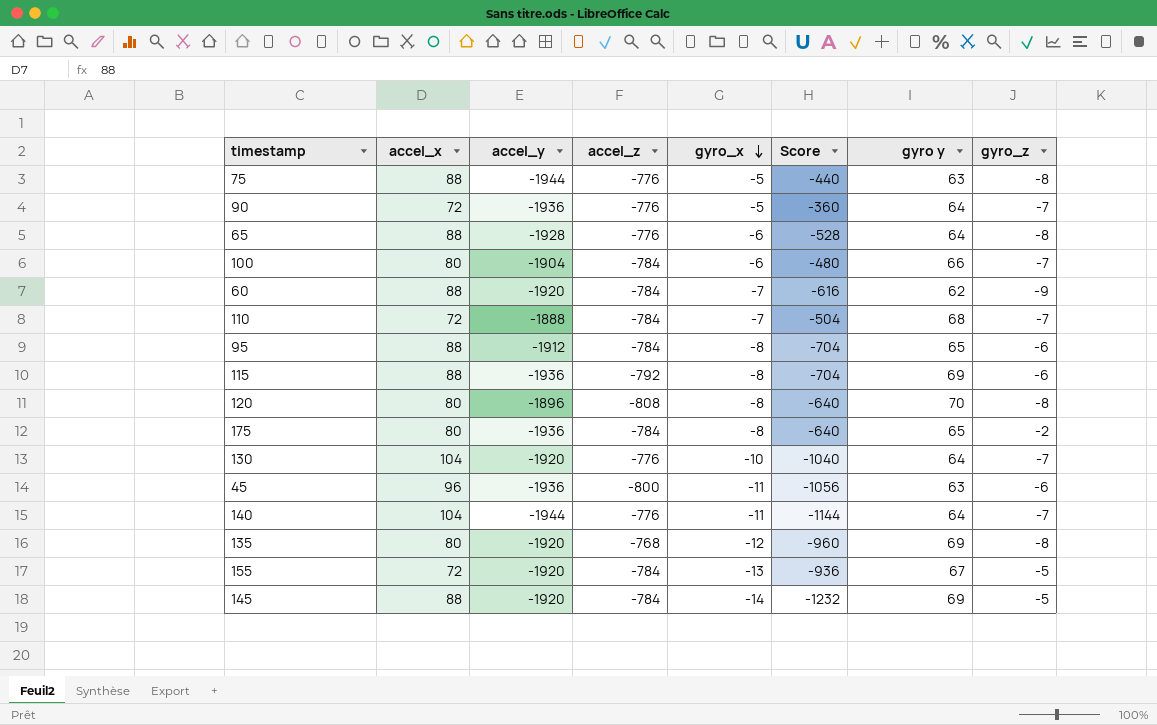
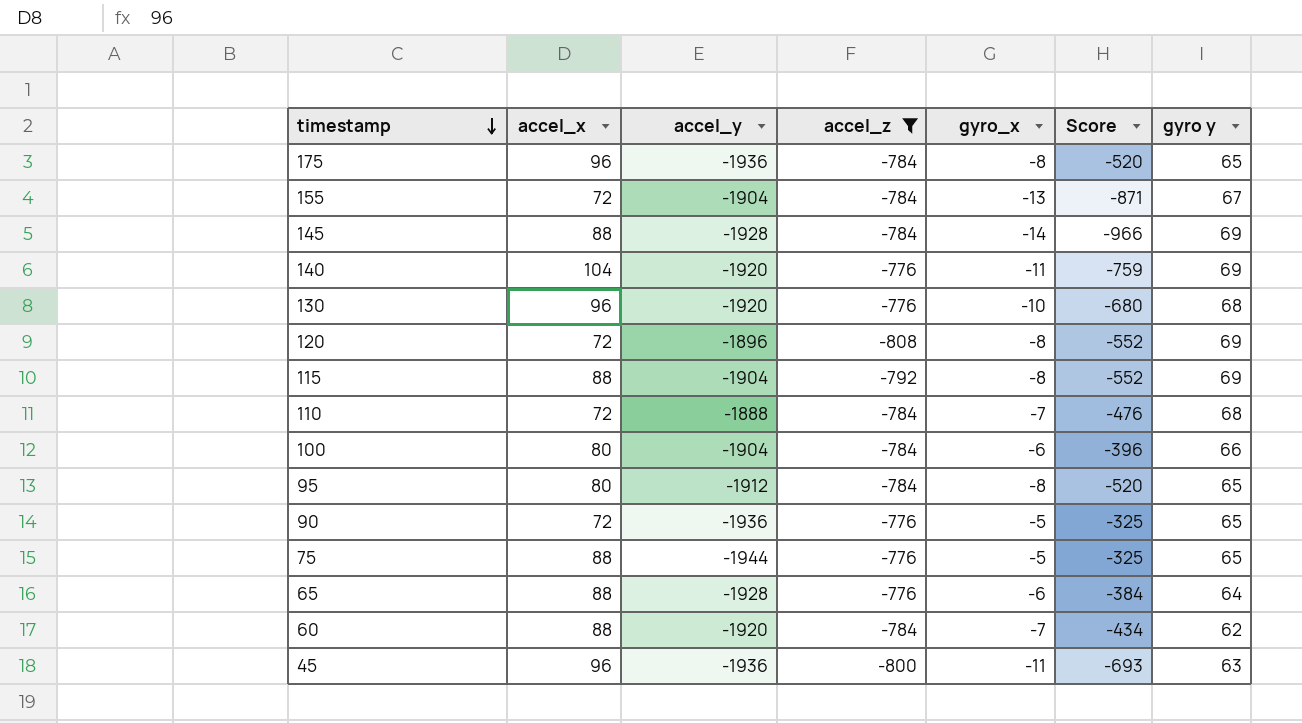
filter: none -> accel_z != -768
row order: gyro_x descending -> timestamp descending
column gyro_z | position: 8 -> none
column Score | formula: [accel_x] * [gyro_x] -> [gyro_x] * [gyro y]
175 | accel_x: 80 -> 96
155 | accel_y: -1920 -> -1904
145 | accel_y: -1920 -> -1928
140 | accel_y: -1944 -> -1920
140 | gyro y: 64 -> 69
130 | accel_x: 104 -> 96
130 | gyro y: 64 -> 68
120 | accel_x: 80 -> 72
120 | gyro y: 70 -> 69
115 | accel_y: -1936 -> -1904
95 | accel_x: 88 -> 80
90 | gyro y: 64 -> 65
75 | gyro y: 63 -> 65

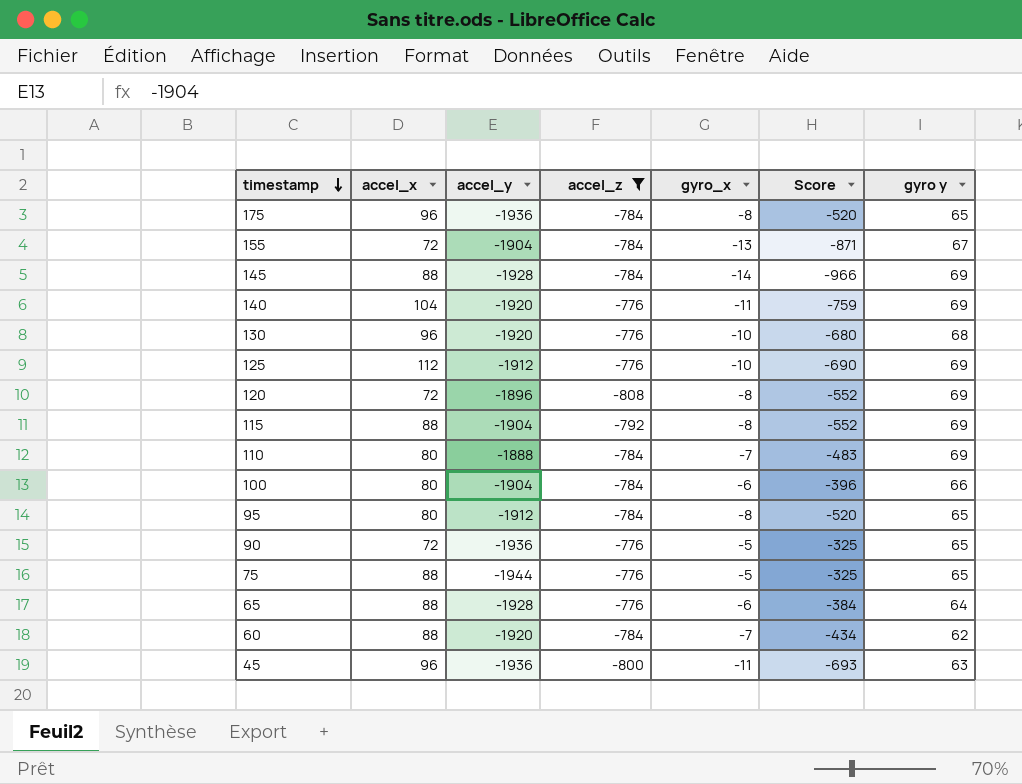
row 125: none -> 112 | -1912 | -776 | -10 | -690 | 69
110 | accel_x: 72 -> 80
110 | Score: -476 -> -483
110 | gyro y: 68 -> 69

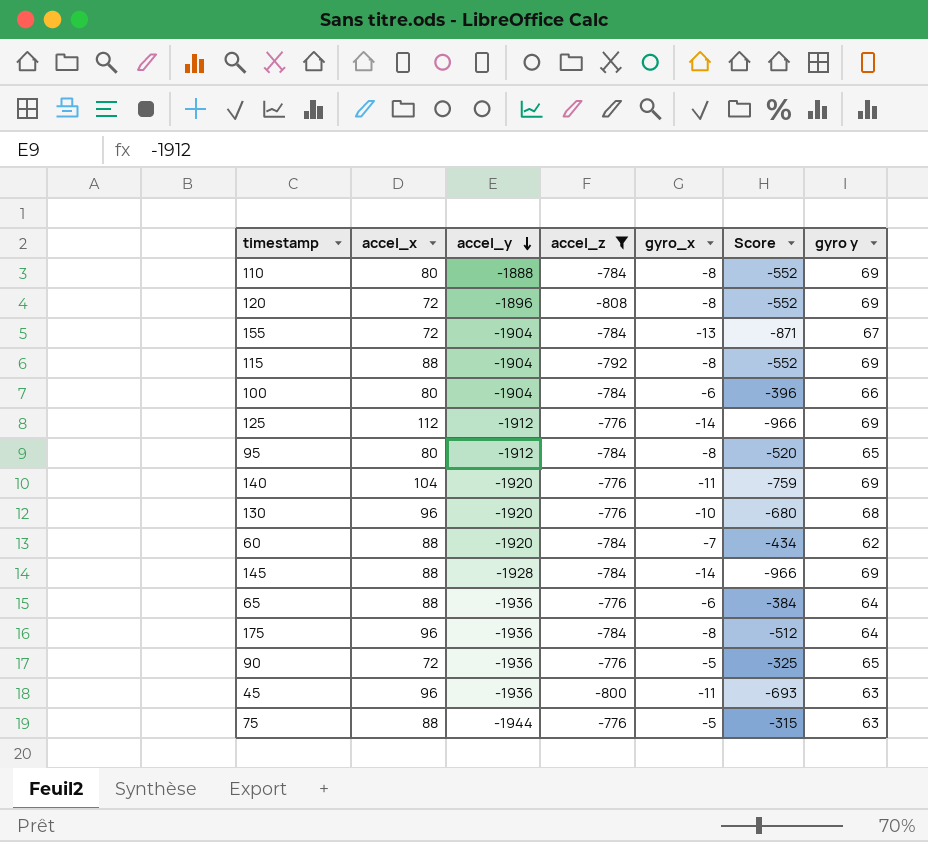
row order: timestamp descending -> accel_y descending
110 | gyro_x: -7 -> -8
110 | Score: -483 -> -552
125 | gyro_x: -10 -> -14
125 | Score: -690 -> -966
65 | accel_y: -1928 -> -1936
175 | Score: -520 -> -512
175 | gyro y: 65 -> 64
75 | Score: -325 -> -315
75 | gyro y: 65 -> 63

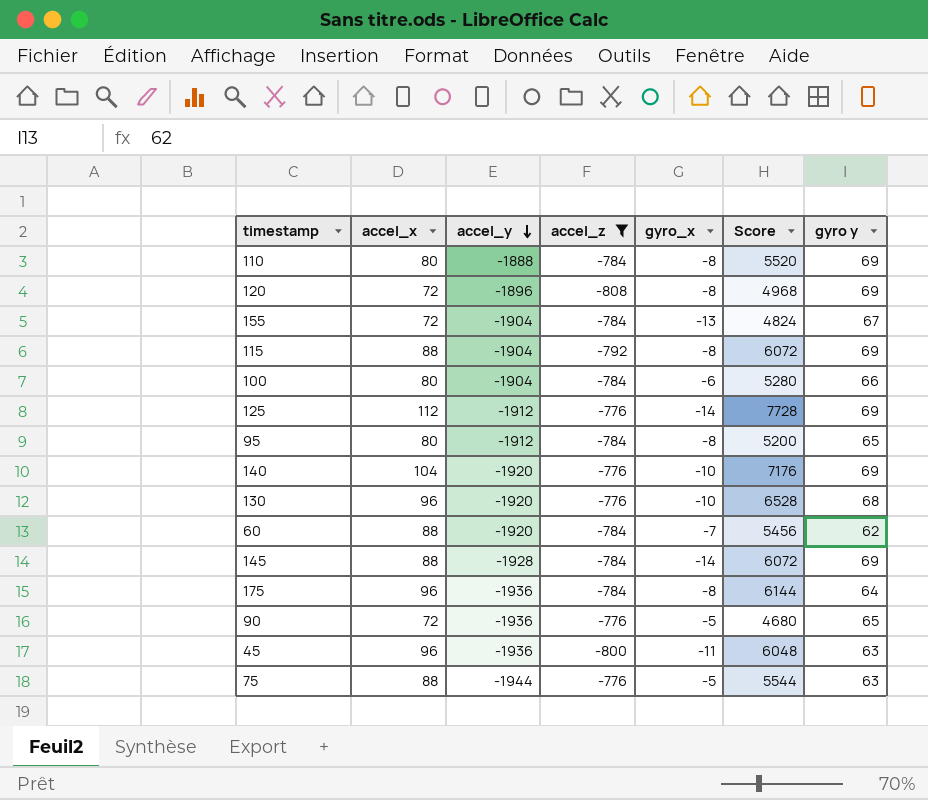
column Score | formula: [gyro_x] * [gyro y] -> [accel_x] * [gyro y]
row 65: 88 | -1936 | -776 | -6 | -384 | 64 -> none
140 | gyro_x: -11 -> -10

